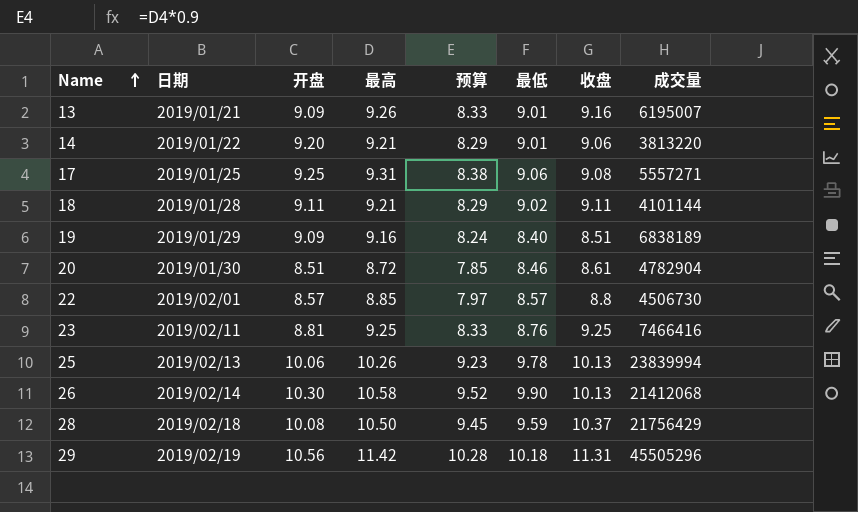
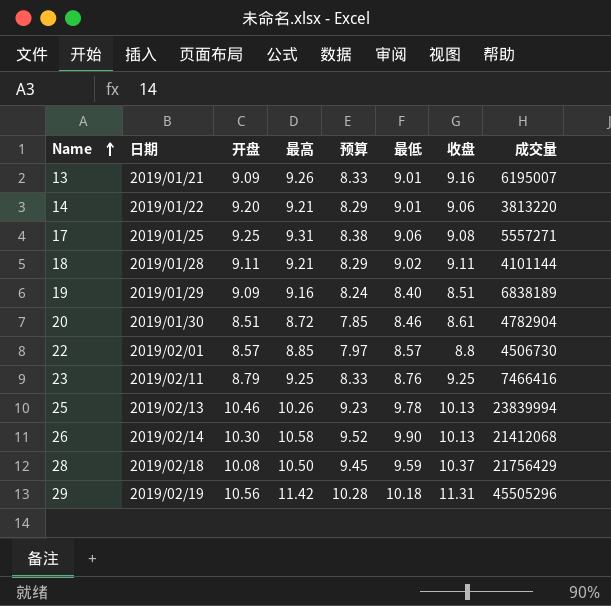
23 | 开盘: 8.81 -> 8.79
25 | 开盘: 10.06 -> 10.46

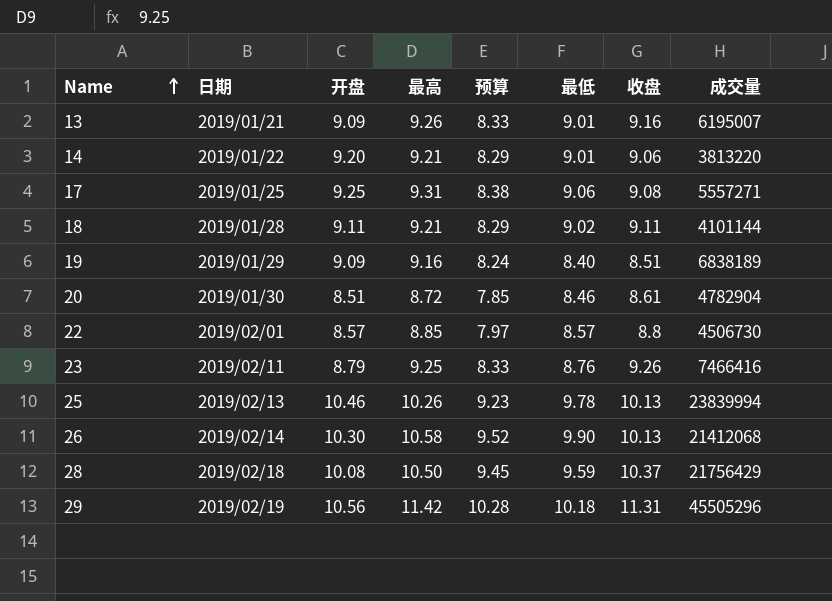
23 | 收盘: 9.25 -> 9.26

